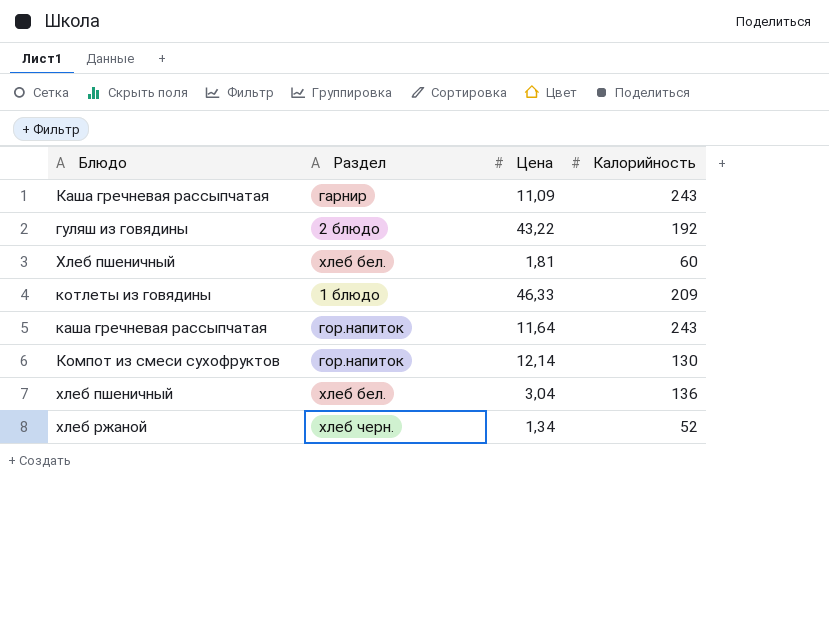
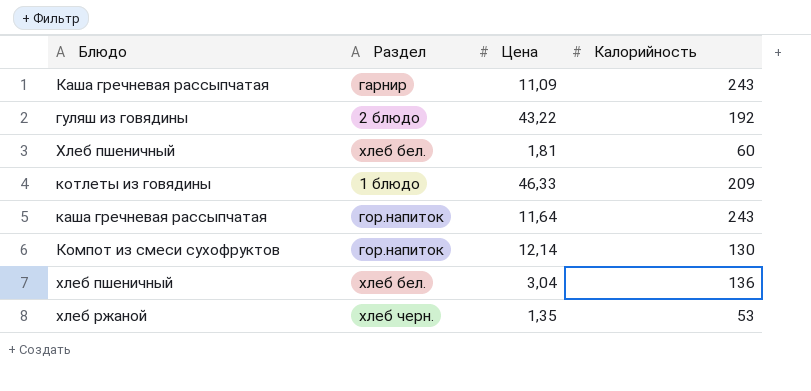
хлеб ржаной | Цена: 1,34 -> 1,35
хлеб ржаной | Калорийность: 52 -> 53

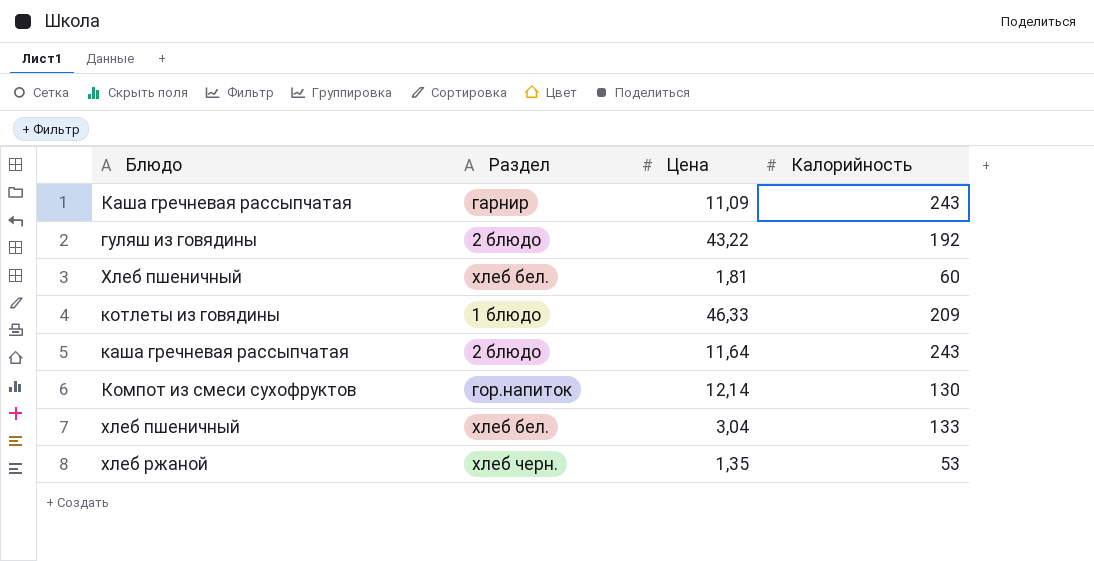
каша гречневая рассыпчатая | Раздел: гор.напиток -> 2 блюдо
хлеб пшеничный | Калорийность: 136 -> 133

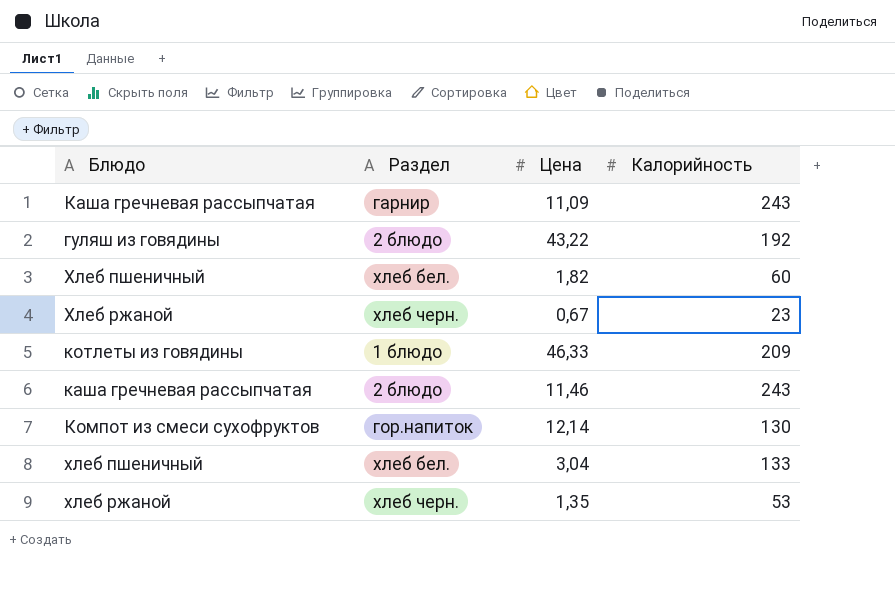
Хлеб пшеничный | Цена: 1,81 -> 1,82
row Хлеб ржаной: none -> хлеб черн. | 0,67 | 23
каша гречневая рассыпчатая | Цена: 11,64 -> 11,46

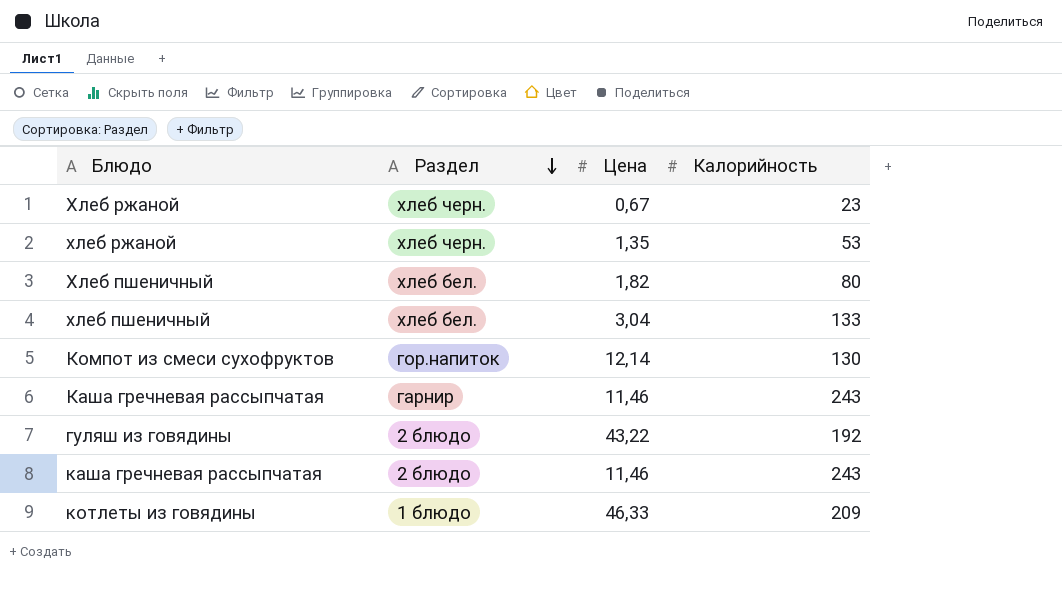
row order: none -> Раздел descending
Хлеб пшеничный | Калорийность: 60 -> 80
Каша гречневая рассыпчатая | Цена: 11,09 -> 11,46

